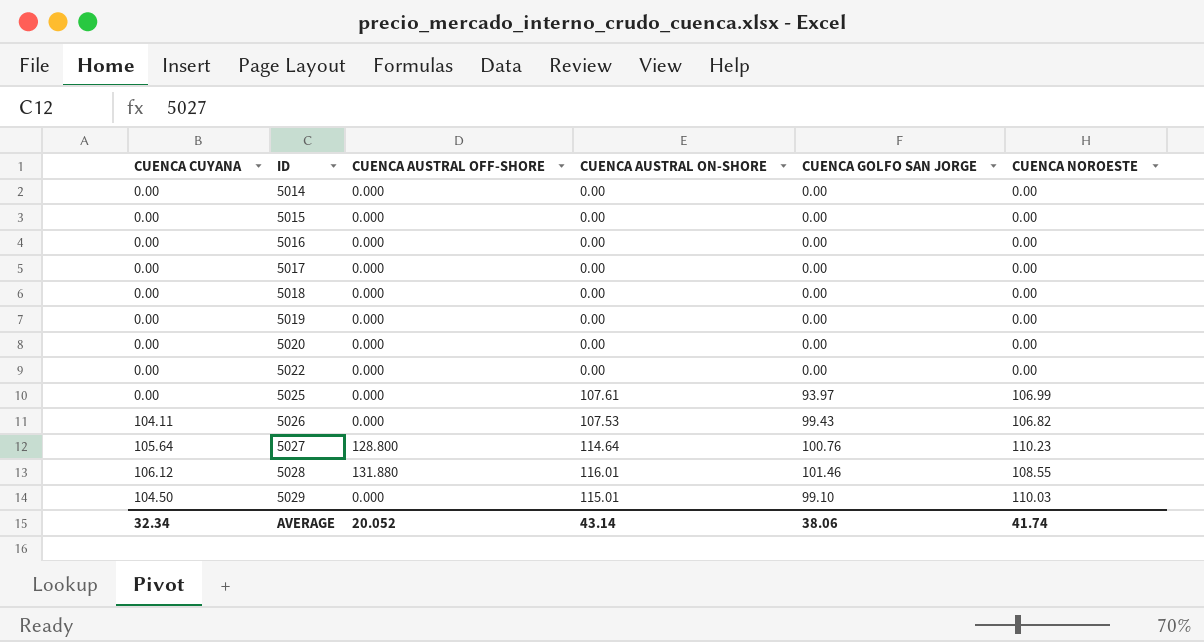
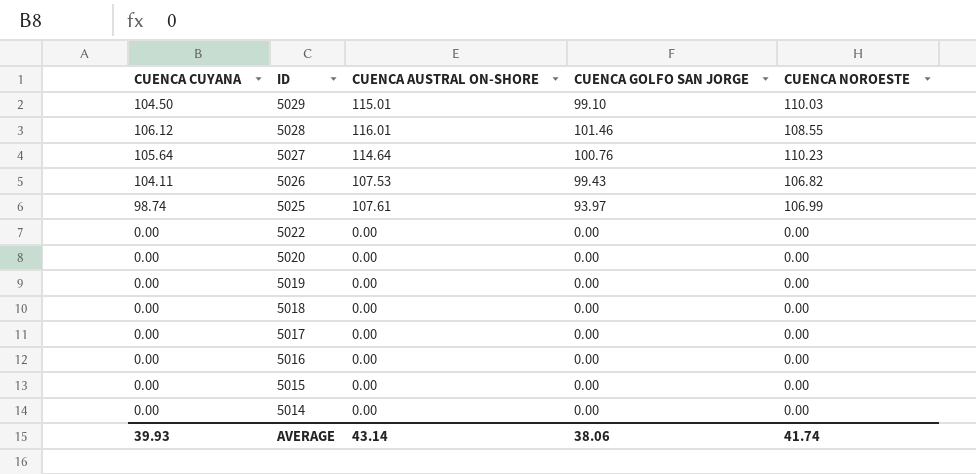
row order: ID ascending -> ID descending
column CUENCA AUSTRAL OFF-SHORE | position: 3 -> none
5025 | CUENCA CUYANA: 0.00 -> 98.74
AVERAGE | CUENCA CUYANA: 32.34 -> 39.93

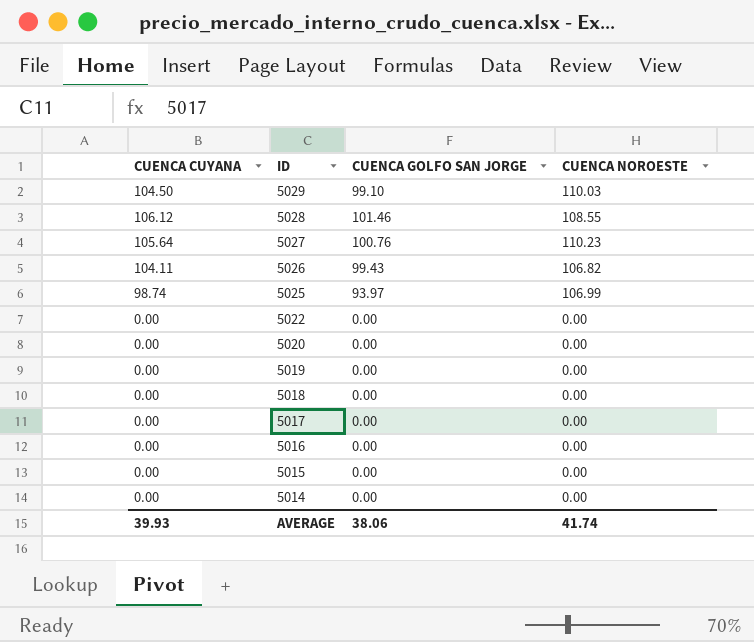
column CUENCA AUSTRAL ON-SHORE | position: 3 -> none

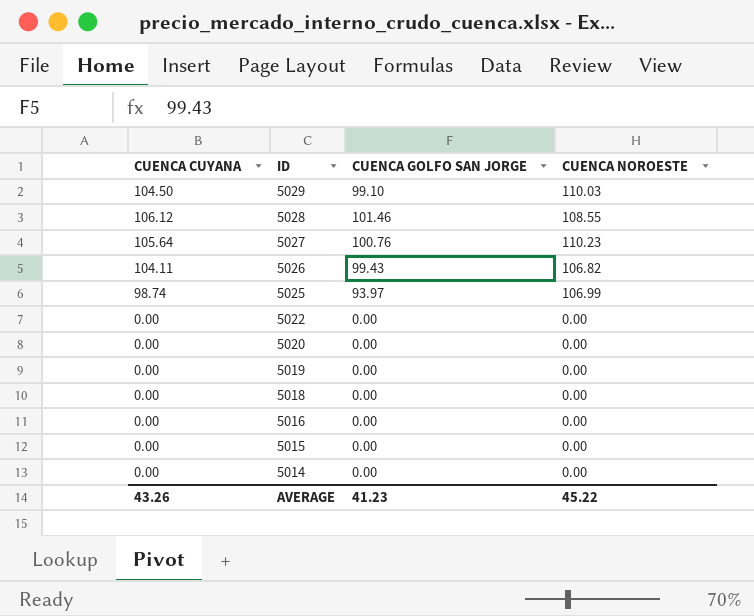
row 5017: 0.00 | 0.00 | 0.00 -> none
AVERAGE | CUENCA CUYANA: 39.93 -> 43.26
AVERAGE | CUENCA GOLFO SAN JORGE: 38.06 -> 41.23
AVERAGE | CUENCA NOROESTE: 41.74 -> 45.22

